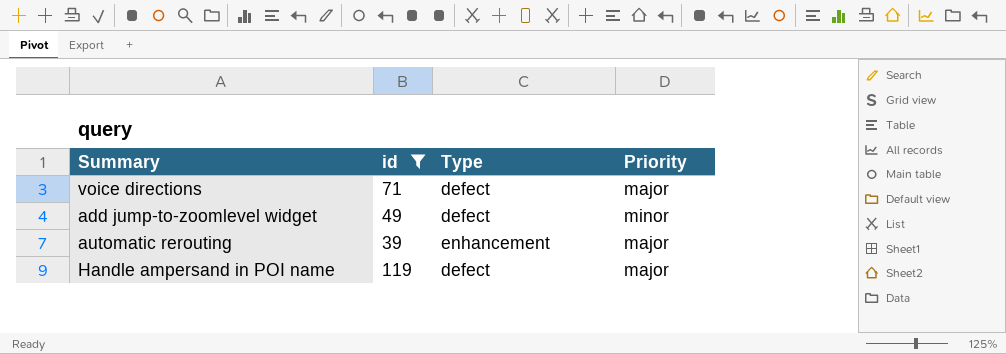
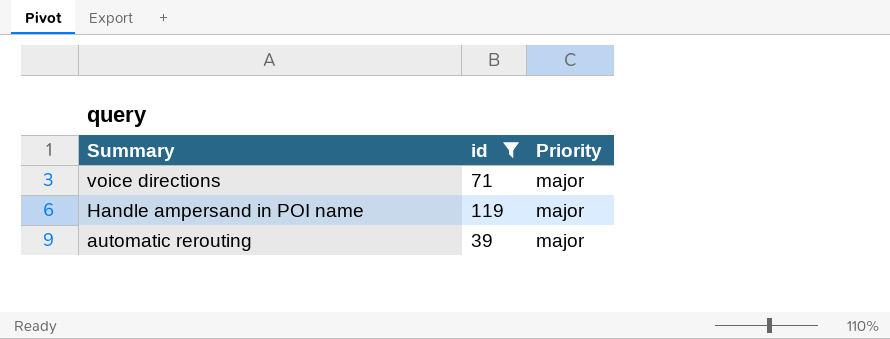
row order: none -> Summary descending
column Type | position: 3 -> none
row add jump-to-zoomlevel widget: 49 | defect | minor -> none

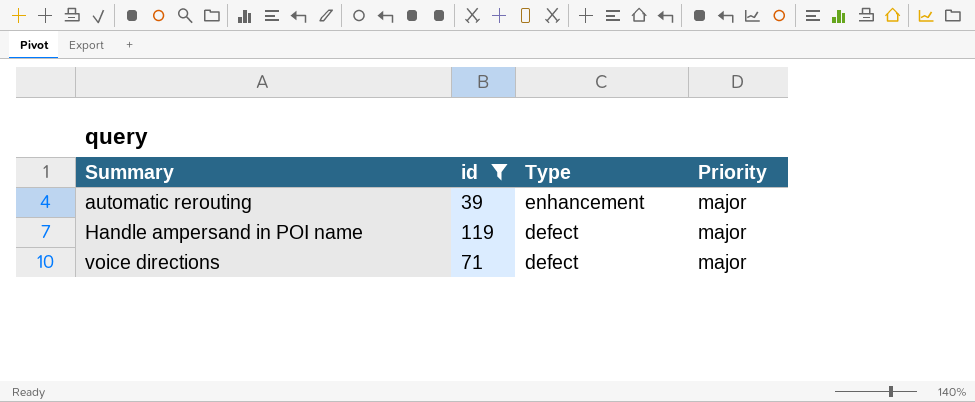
row order: Summary descending -> Summary ascending
column Type | position: none -> 3

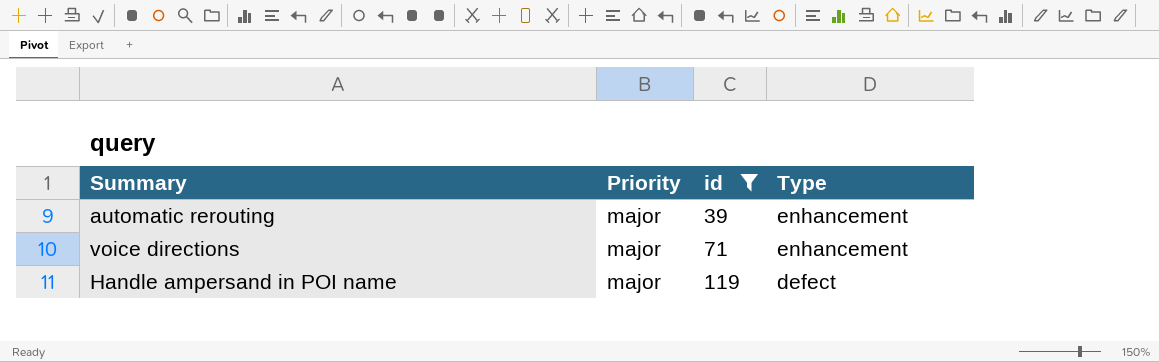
row order: Summary ascending -> id ascending
column Priority | position: 4 -> 2
voice directions | Type: defect -> enhancement

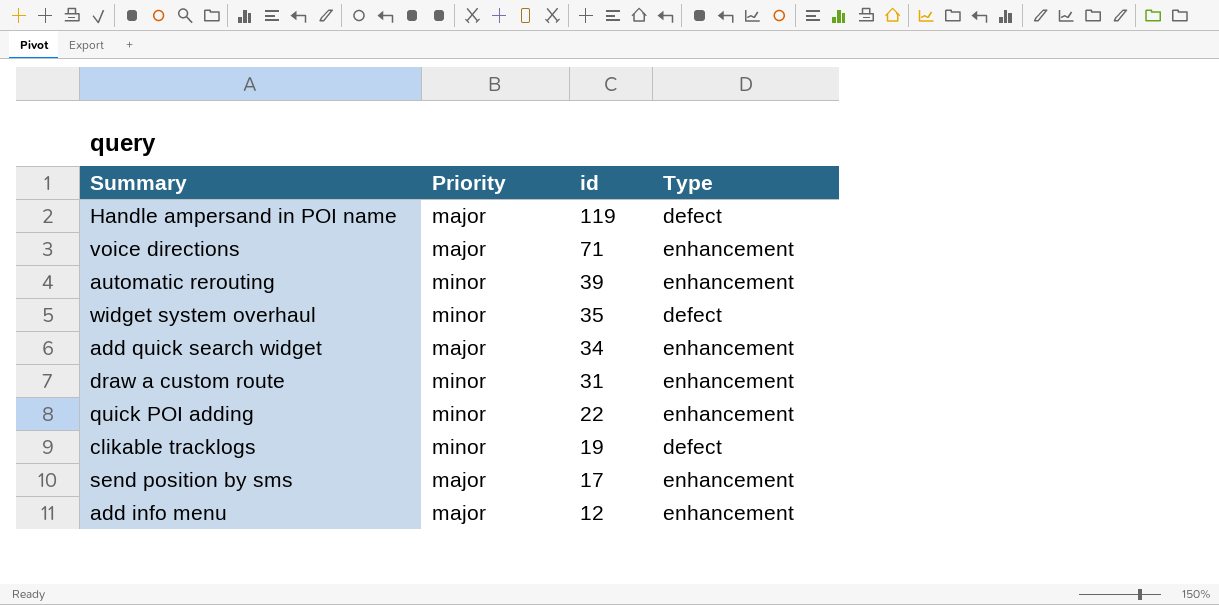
filter: id >= 39 -> none
row order: id ascending -> id descending
automatic rerouting | Priority: major -> minor

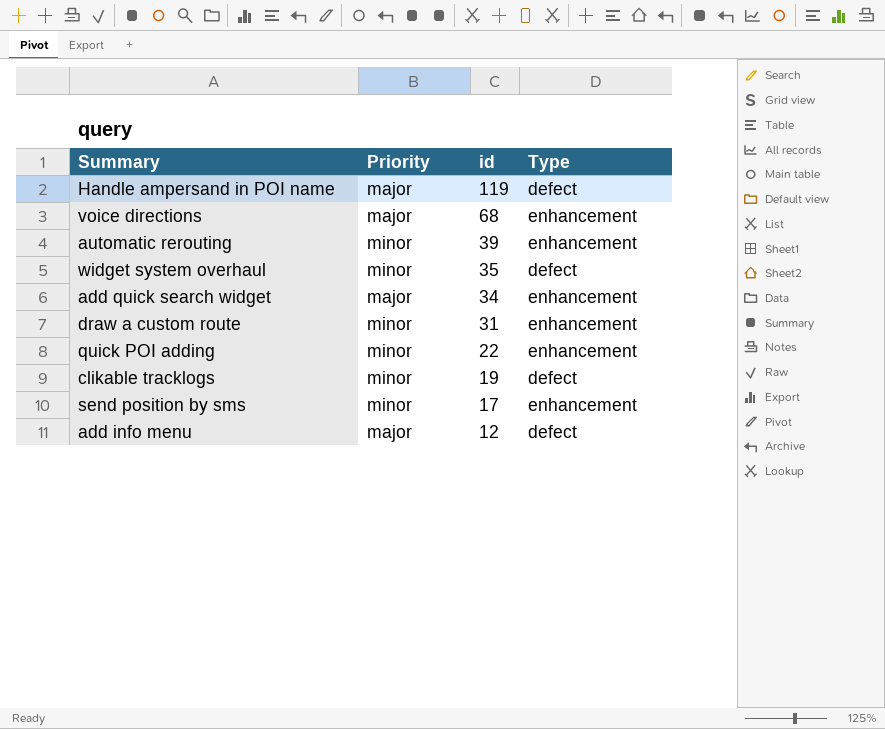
voice directions | id: 71 -> 68
send position by sms | Priority: major -> minor
add info menu | Type: enhancement -> defect

